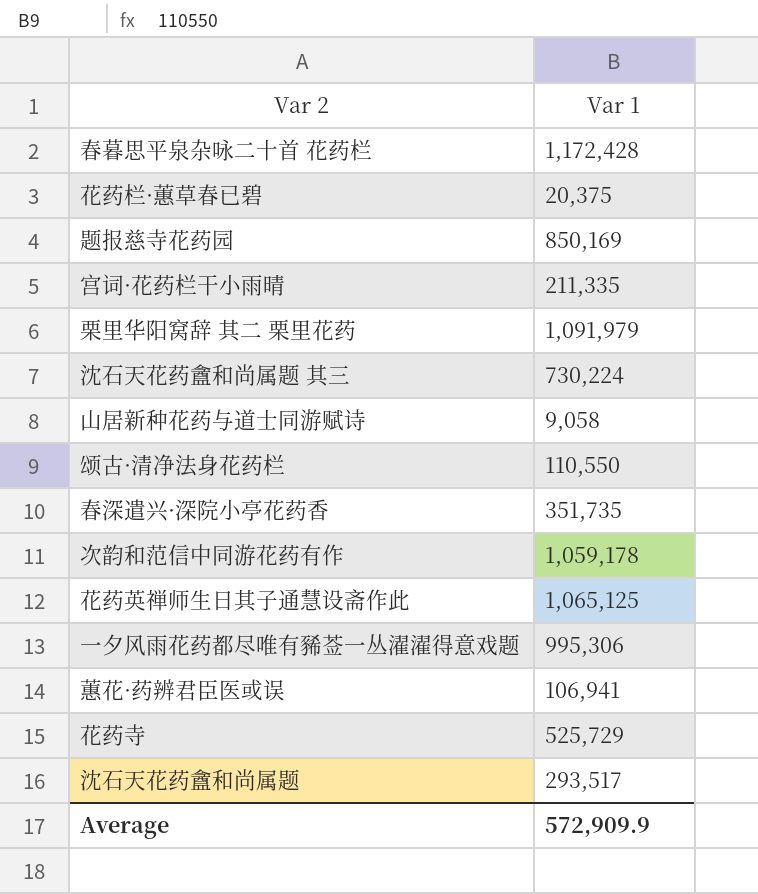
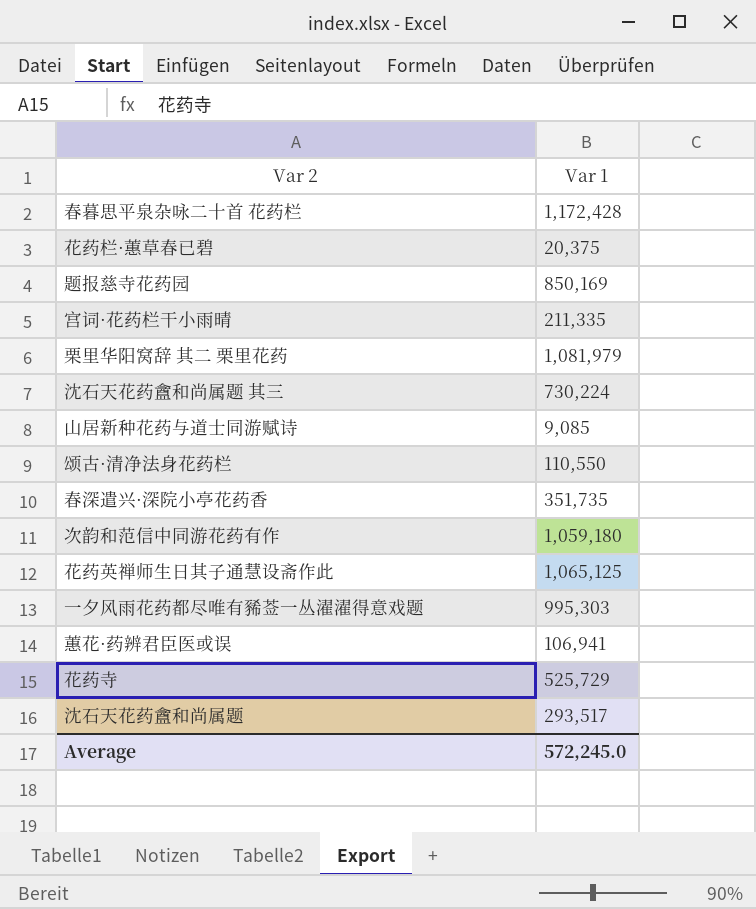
栗里华阳窝辞 其二 栗里花药 | Var 1: 1,091,979 -> 1,081,979
山居新种花药与道士同游赋诗 | Var 1: 9,058 -> 9,085
次韵和范信中同游花药有作 | Var 1: 1,059,178 -> 1,059,180
一夕风雨花药都尽唯有豨莶一丛濯濯得意戏题 | Var 1: 995,306 -> 995,303
Average | Var 1: 572,909.9 -> 572,245.0

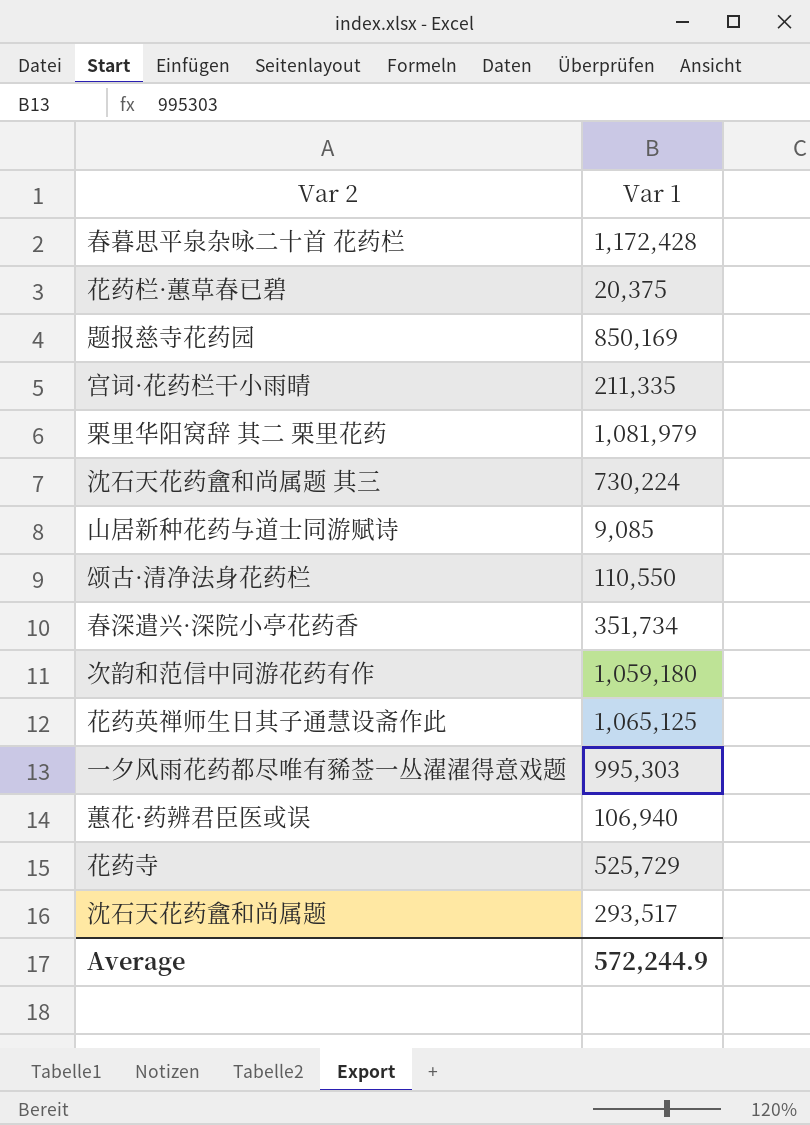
春深遣兴·深院小亭花药香 | Var 1: 351,735 -> 351,734
蕙花·药辨君臣医或误 | Var 1: 106,941 -> 106,940
Average | Var 1: 572,245.0 -> 572,244.9

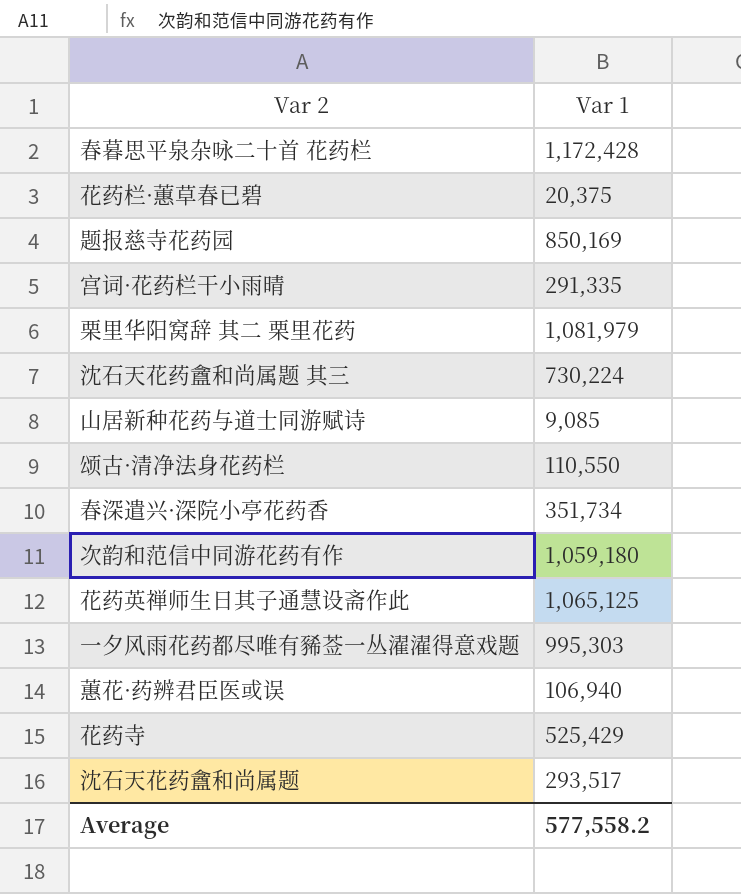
宫词·花药栏干小雨晴 | Var 1: 211,335 -> 291,335
花药寺 | Var 1: 525,729 -> 525,429
Average | Var 1: 572,244.9 -> 577,558.2

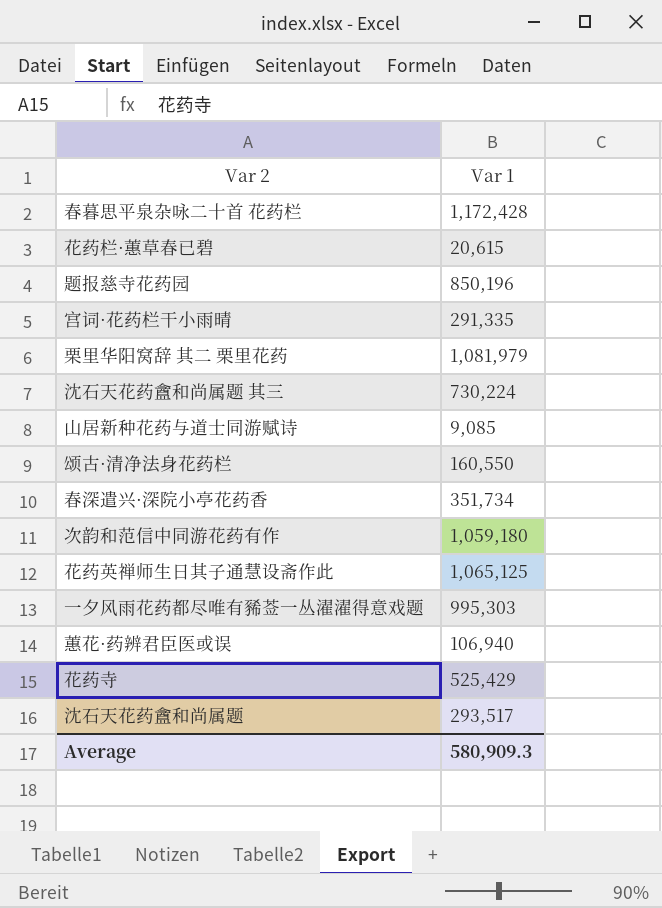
花药栏·蕙草春已碧 | Var 1: 20,375 -> 20,615
题报慈寺花药园 | Var 1: 850,169 -> 850,196
颂古·清净法身花药栏 | Var 1: 110,550 -> 160,550
Average | Var 1: 577,558.2 -> 580,909.3

